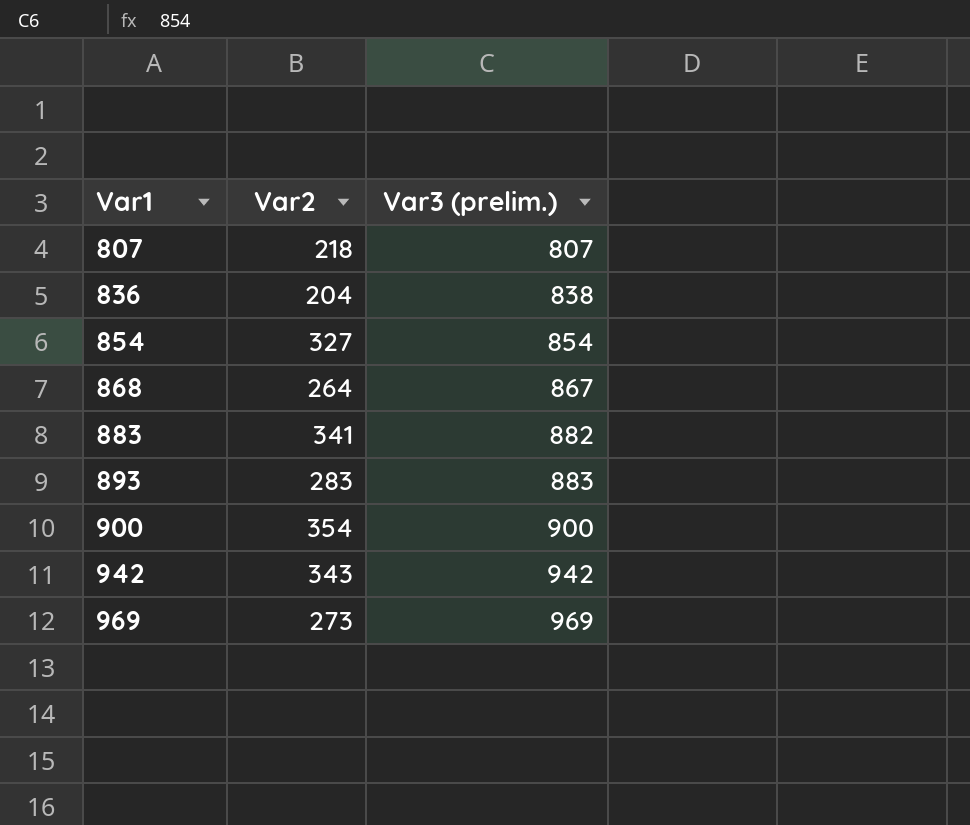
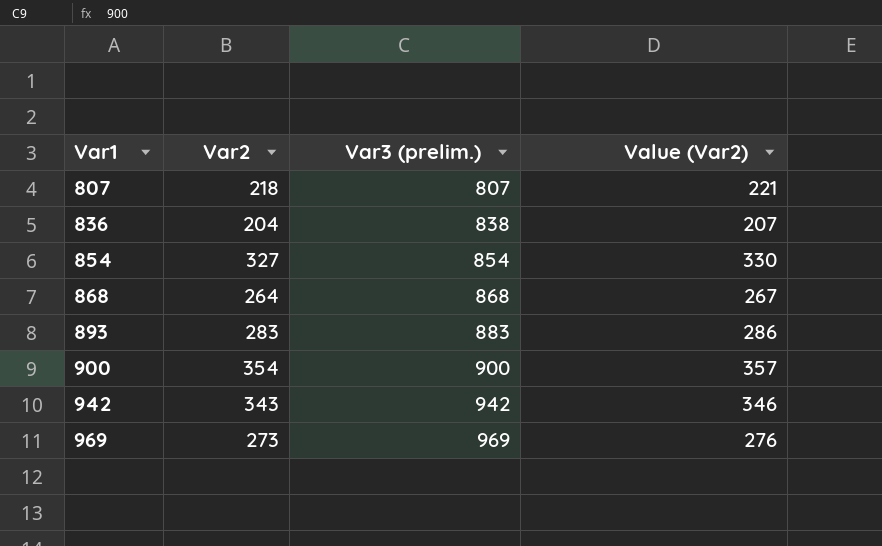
column Value (Var2) | formula: none -> [Var2] + 3
row 883: 341 | 882 -> none
868 | Var3 (prelim.): 867 -> 868

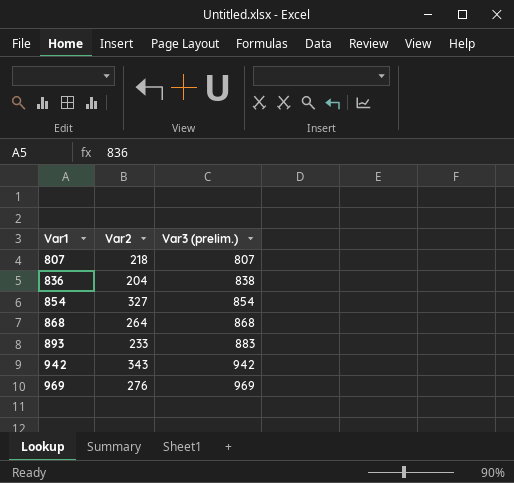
column Value (Var2) | formula: [Var2] + 3 -> none
row 900: 354 | 900 | 357 -> none
893 | Var2: 283 -> 233
969 | Var2: 273 -> 276

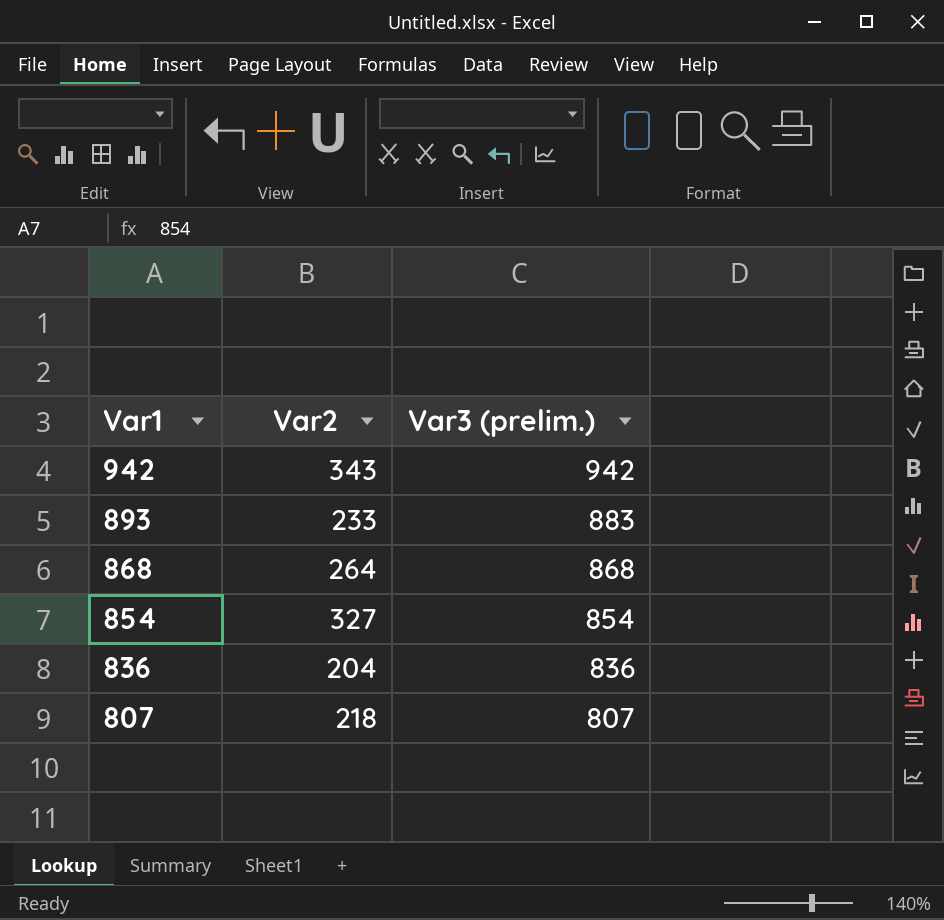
row order: Var1 ascending -> Var1 descending
row 969: 276 | 969 -> none
836 | Var3 (prelim.): 838 -> 836

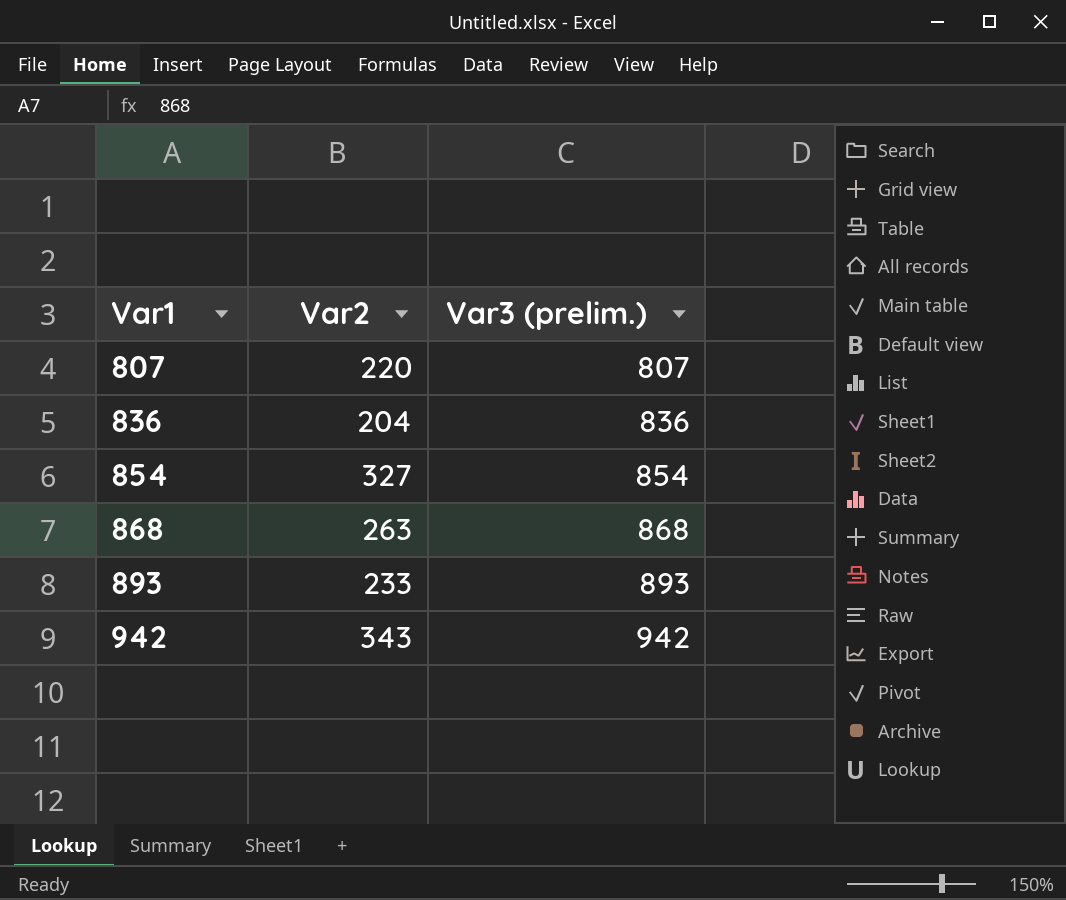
row order: Var1 descending -> Var1 ascending
807 | Var2: 218 -> 220
868 | Var2: 264 -> 263
893 | Var3 (prelim.): 883 -> 893

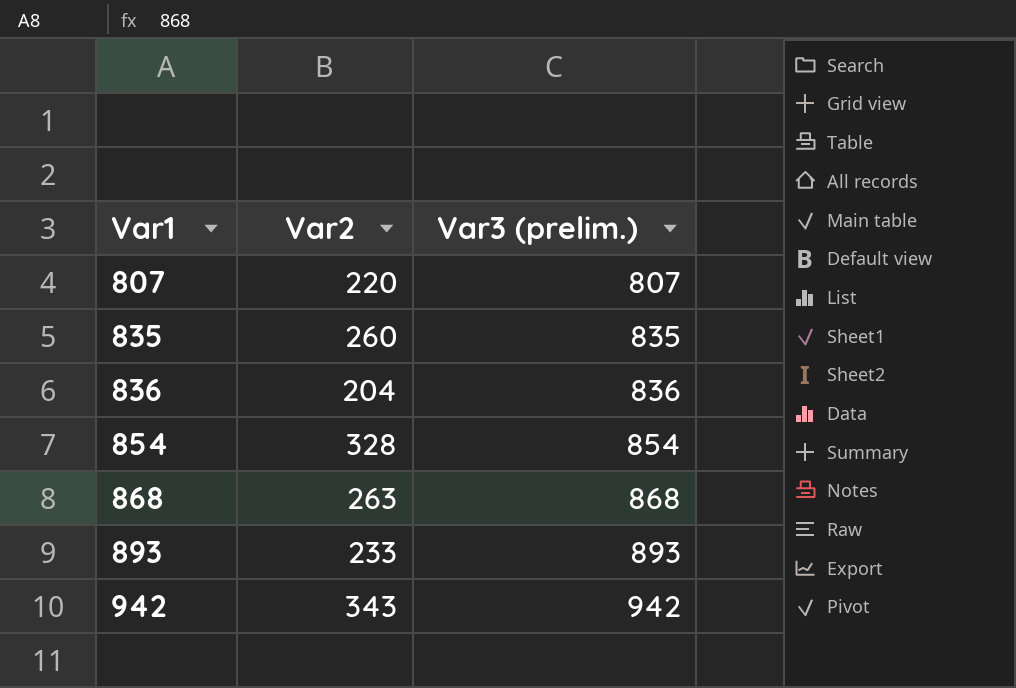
row 835: none -> 260 | 835
854 | Var2: 327 -> 328

